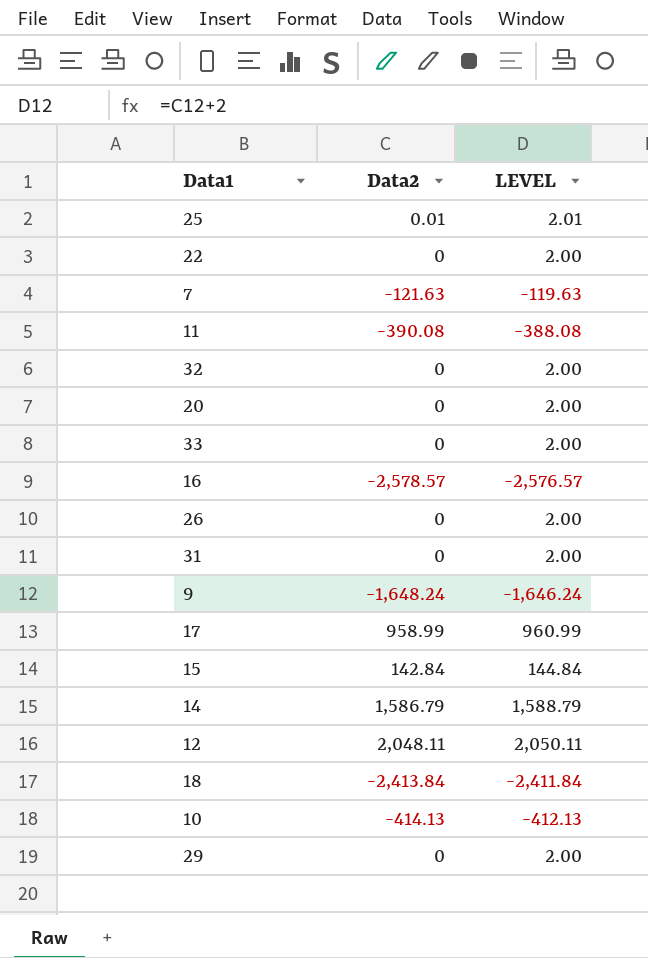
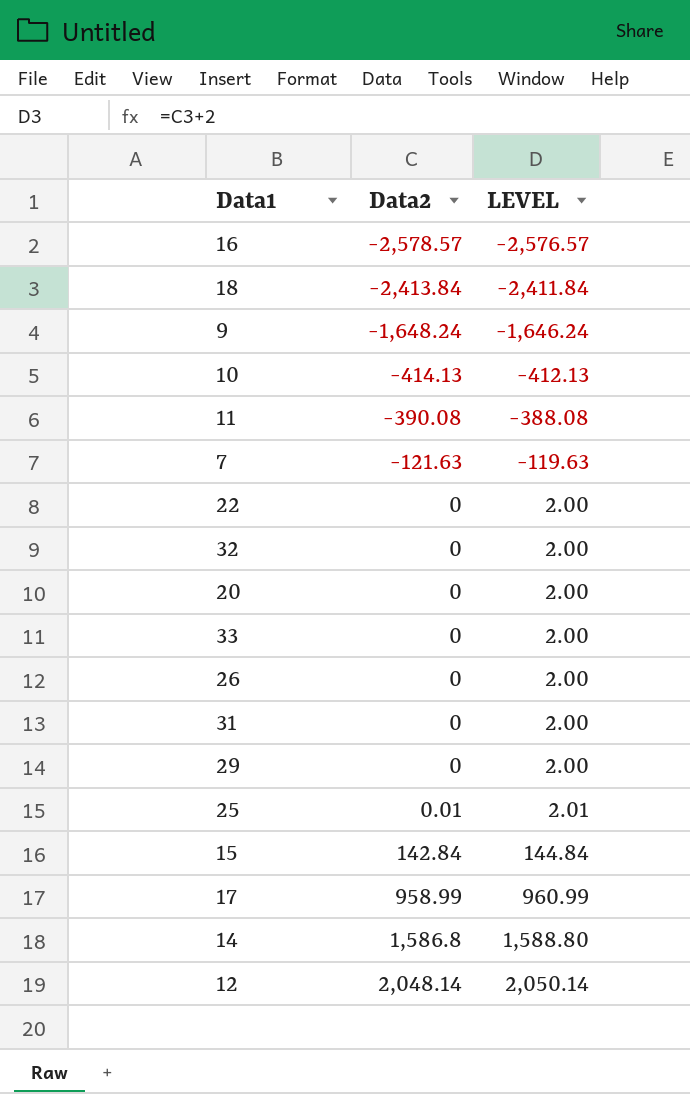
row order: none -> Data2 ascending
14 | Data2: 1,586.79 -> 1,586.8
14 | LEVEL: 1,588.79 -> 1,588.80
12 | Data2: 2,048.11 -> 2,048.14
12 | LEVEL: 2,050.11 -> 2,050.14

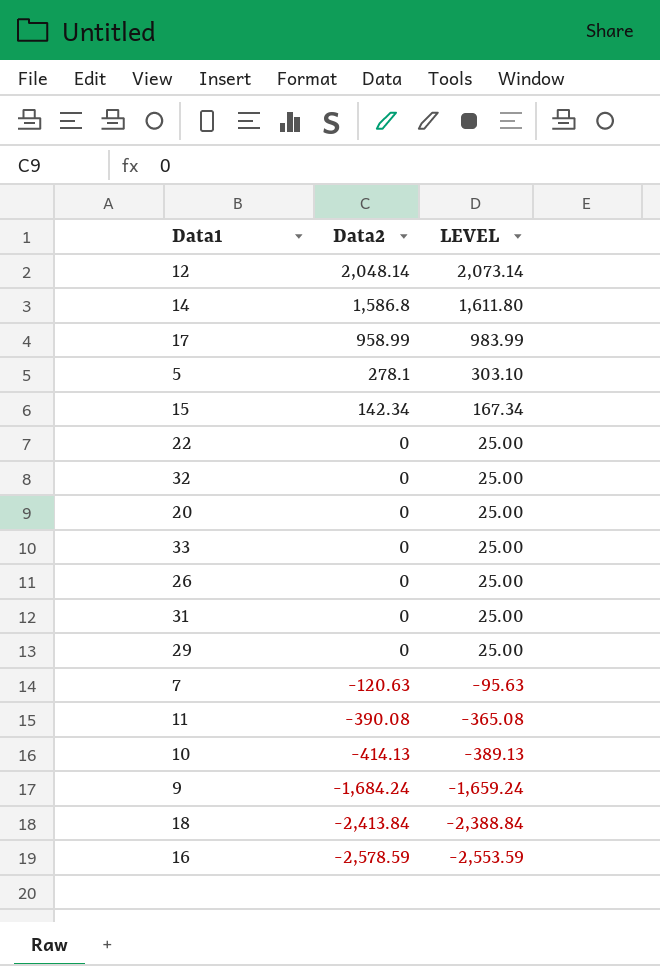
row order: Data2 ascending -> Data2 descending
column LEVEL | formula: [Data2] + 2 -> [Data2] + 25
row 25: 0.01 | 2.01 -> none
row 5: none -> 278.1 | 303.10
15 | Data2: 142.84 -> 142.34
7 | Data2: -121.63 -> -120.63
9 | Data2: -1,648.24 -> -1,684.24
16 | Data2: -2,578.57 -> -2,578.59

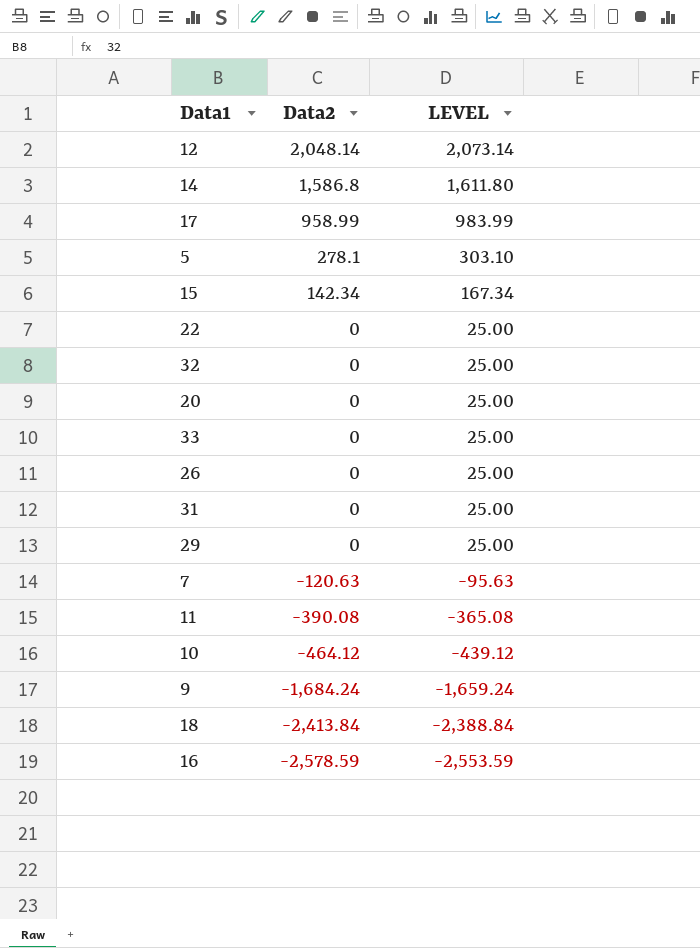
10 | Data2: -414.13 -> -464.12
10 | LEVEL: -389.13 -> -439.12

